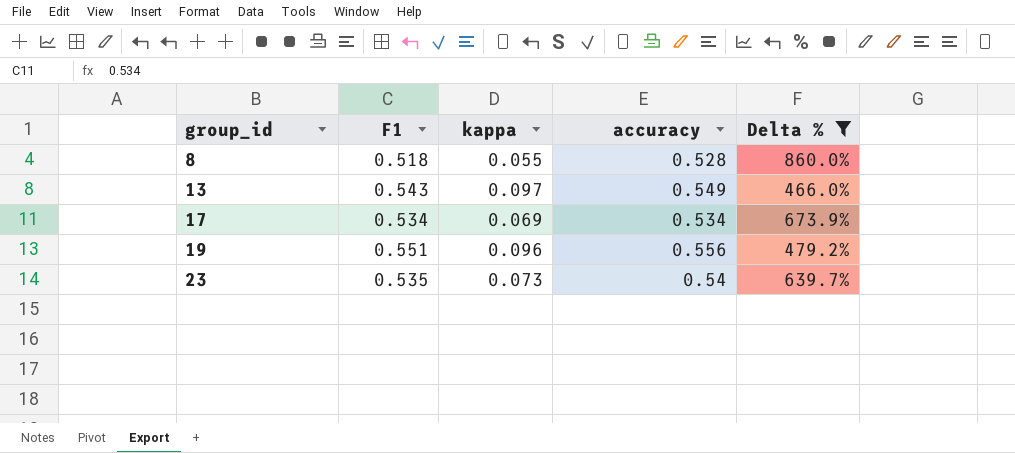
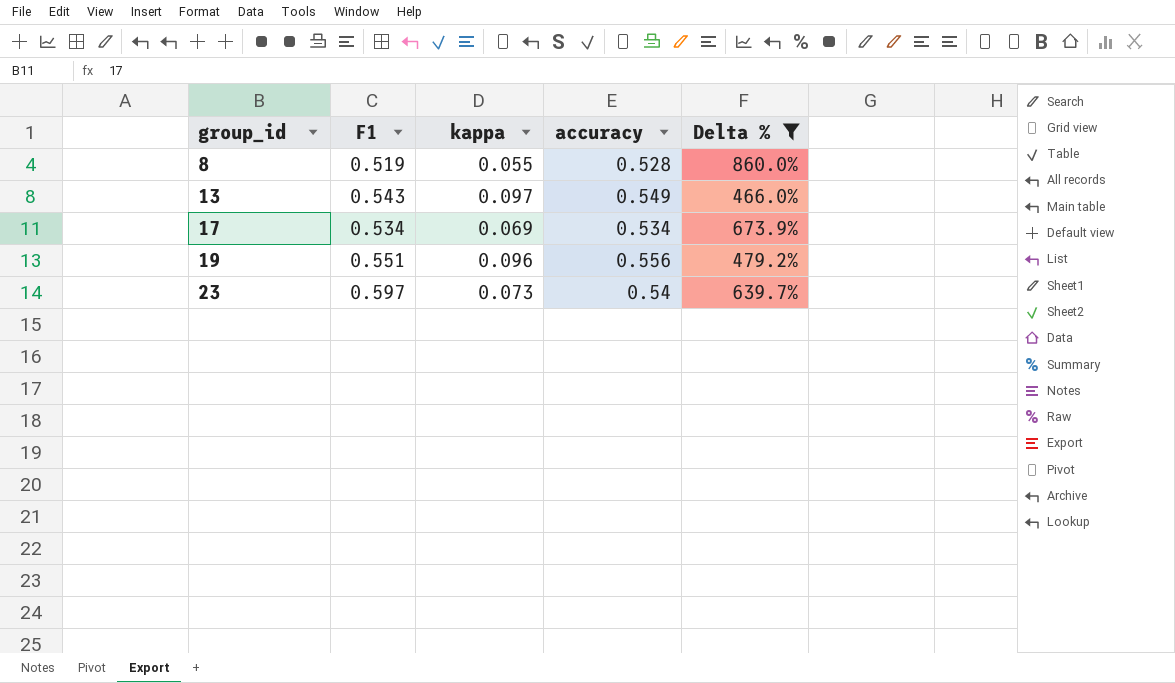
8 | F1: 0.518 -> 0.519
23 | F1: 0.535 -> 0.597

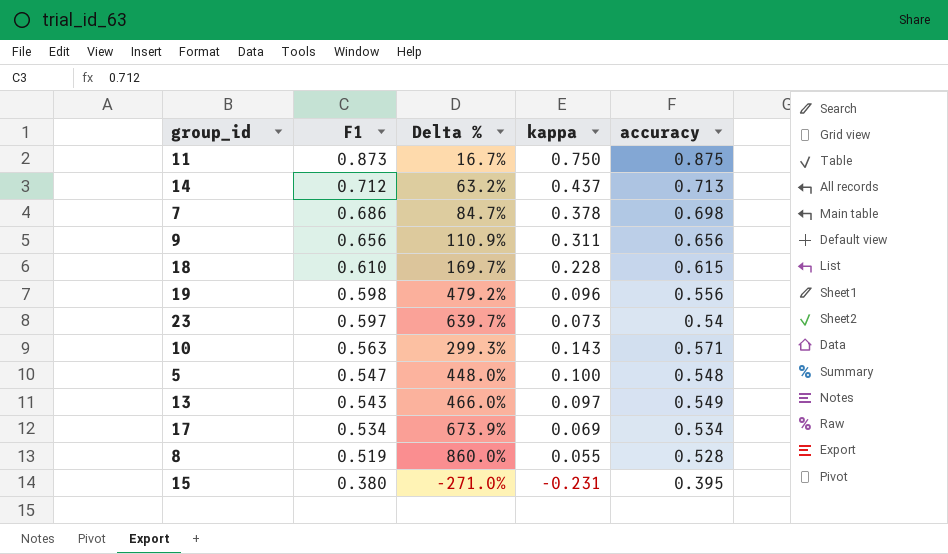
filter: Delta % >= 466.0% -> none
row order: group_id ascending -> F1 descending
column Delta % | position: 5 -> 3
19 | F1: 0.551 -> 0.598

